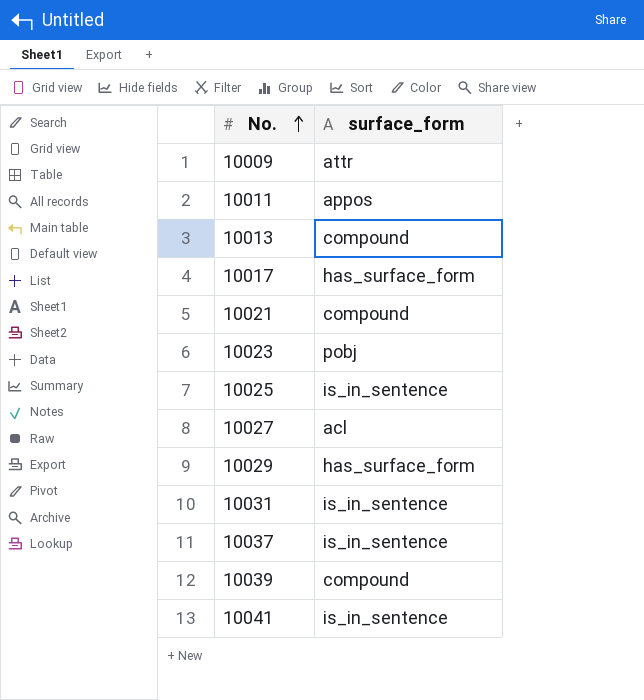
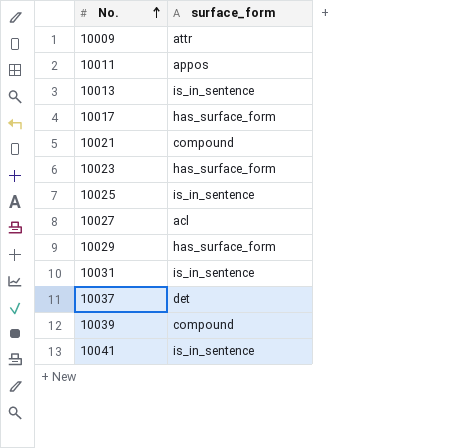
10013 | surface_form: compound -> is_in_sentence
10023 | surface_form: pobj -> has_surface_form
10037 | surface_form: is_in_sentence -> det

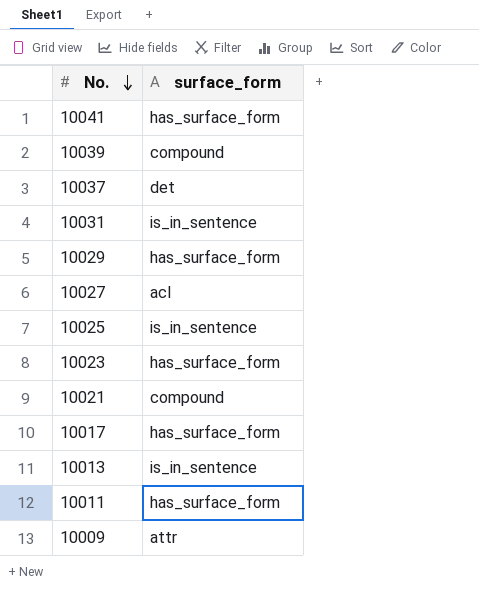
row order: No. ascending -> No. descending
10041 | surface_form: is_in_sentence -> has_surface_form
10011 | surface_form: appos -> has_surface_form

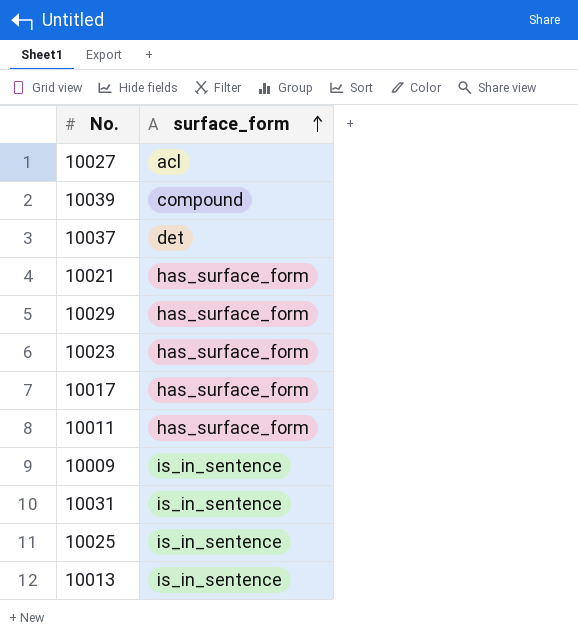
row order: No. descending -> surface_form ascending
row 10041: has_surface_form -> none
10021 | surface_form: compound -> has_surface_form
10009 | surface_form: attr -> is_in_sentence

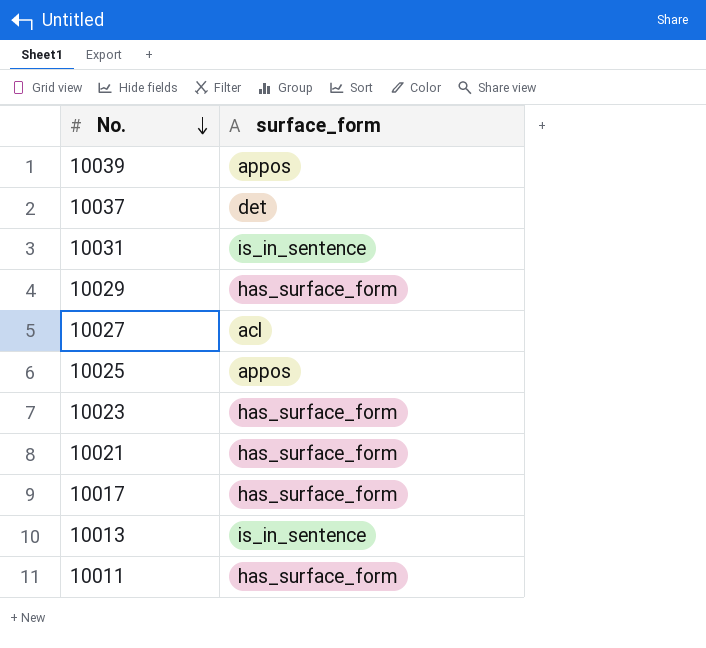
row order: surface_form ascending -> No. descending
row 10009: is_in_sentence -> none
10039 | surface_form: compound -> appos
10025 | surface_form: is_in_sentence -> appos

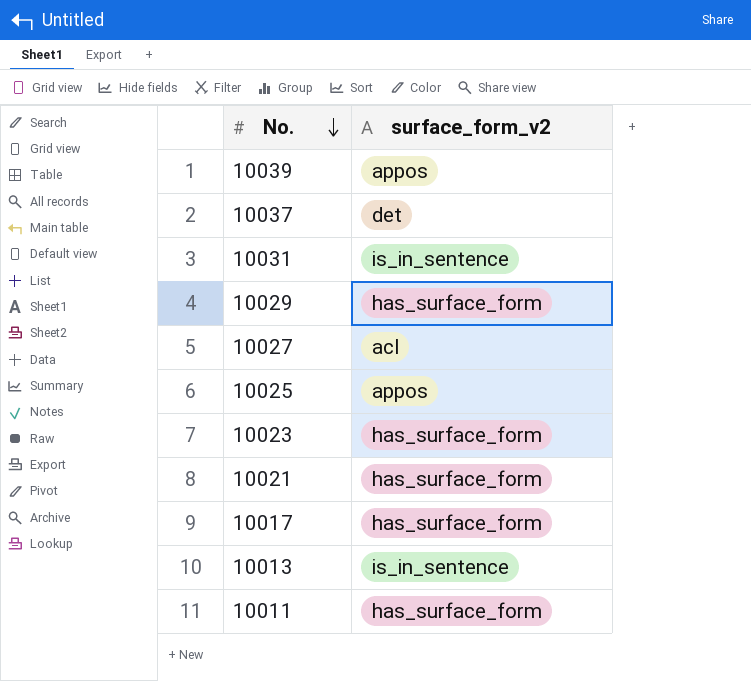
column name: surface_form -> surface_form_v2

